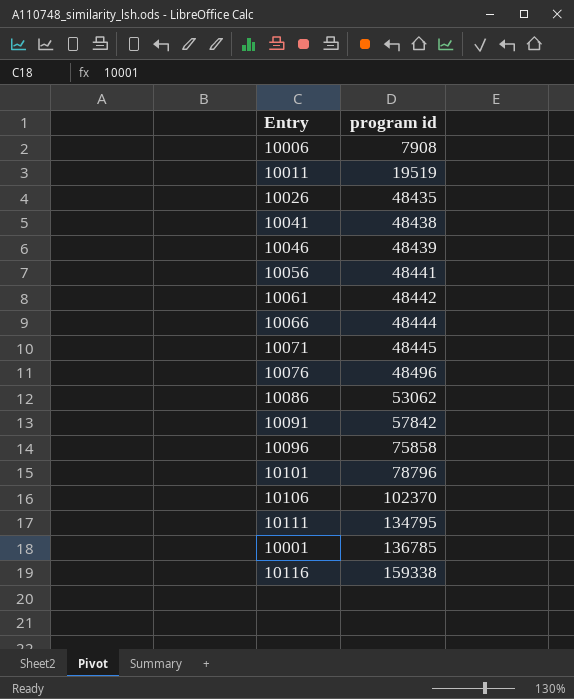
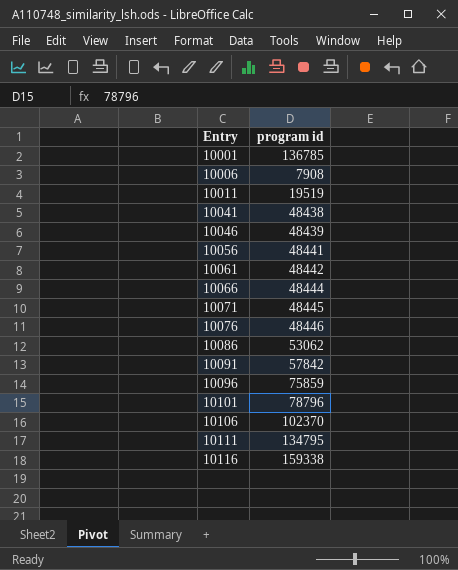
row order: program id ascending -> Entry ascending
row 10026: 48435 -> none
10076 | program id: 48496 -> 48446
10096 | program id: 75858 -> 75859

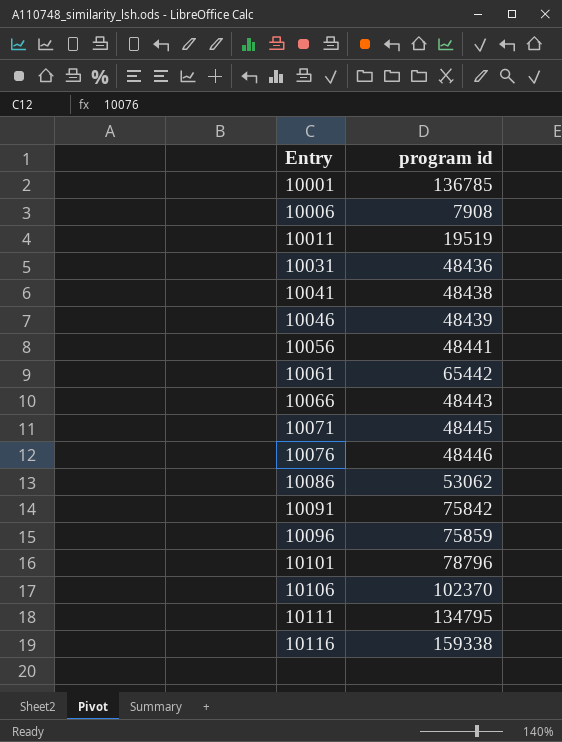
row 10031: none -> 48436
10061 | program id: 48442 -> 65442
10066 | program id: 48444 -> 48443
10091 | program id: 57842 -> 75842

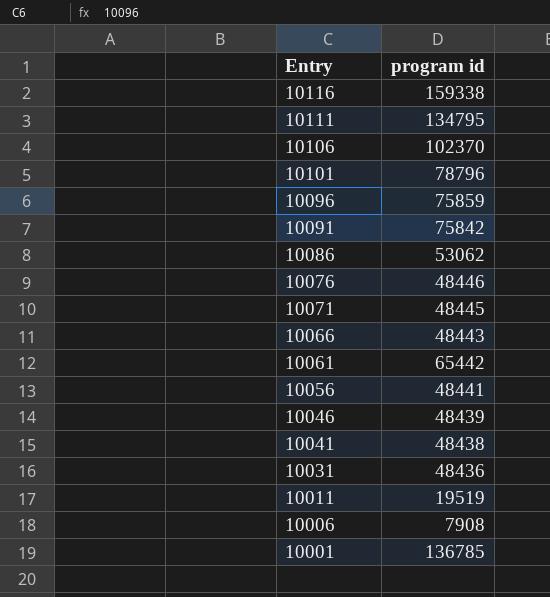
row order: Entry ascending -> Entry descending

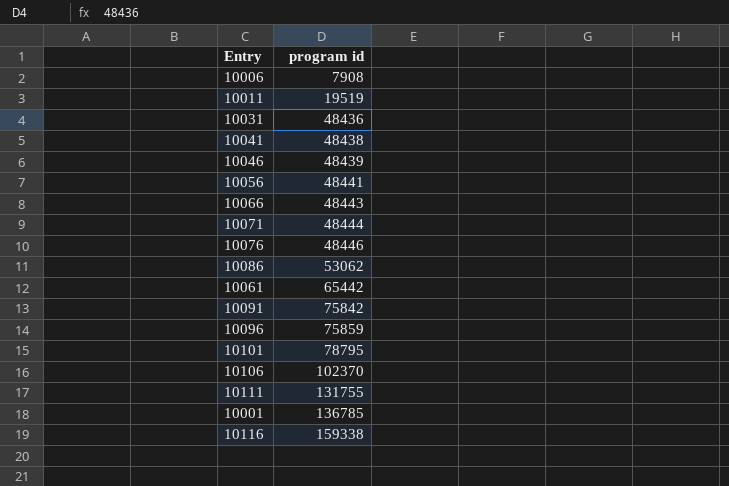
row order: Entry descending -> program id ascending
10071 | program id: 48445 -> 48444
10101 | program id: 78796 -> 78795
10111 | program id: 134795 -> 131755

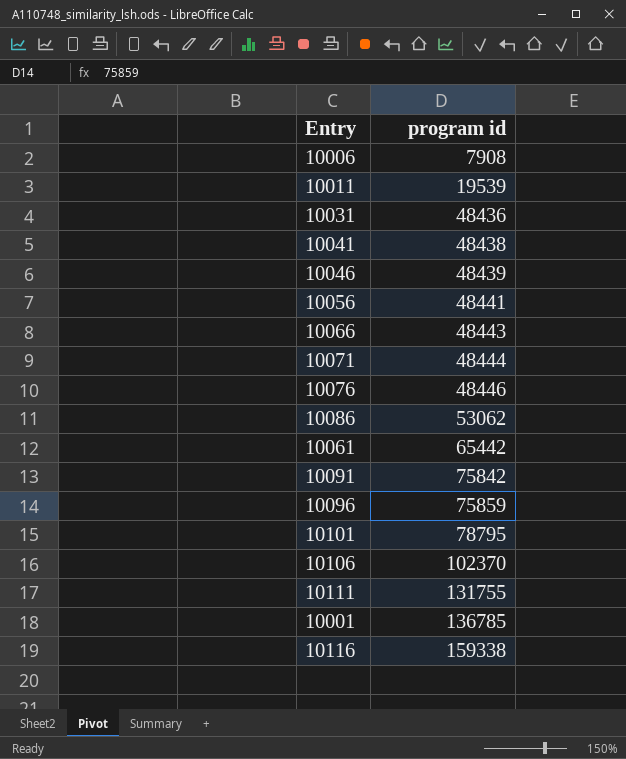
10011 | program id: 19519 -> 19539

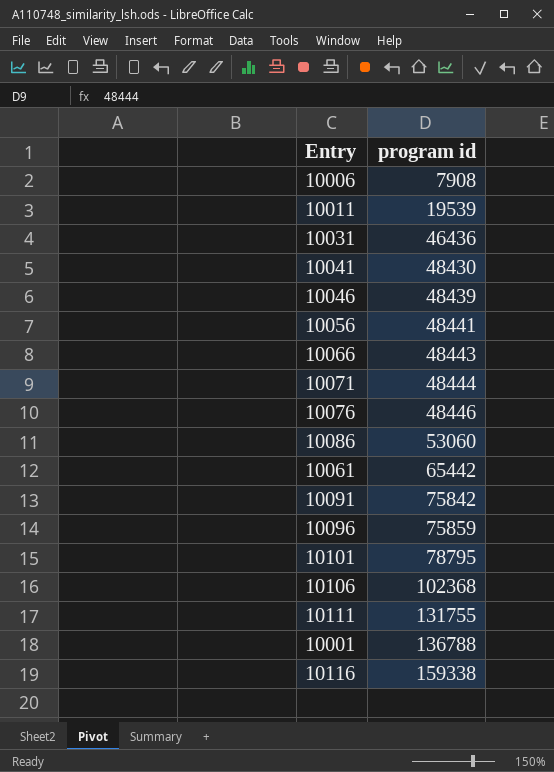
10031 | program id: 48436 -> 46436
10041 | program id: 48438 -> 48430
10086 | program id: 53062 -> 53060
10106 | program id: 102370 -> 102368
10001 | program id: 136785 -> 136788

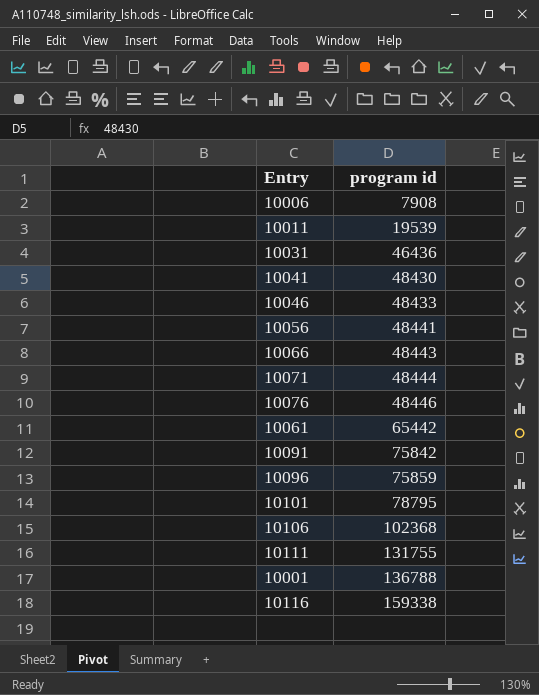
row 10086: 53060 -> none
10046 | program id: 48439 -> 48433

